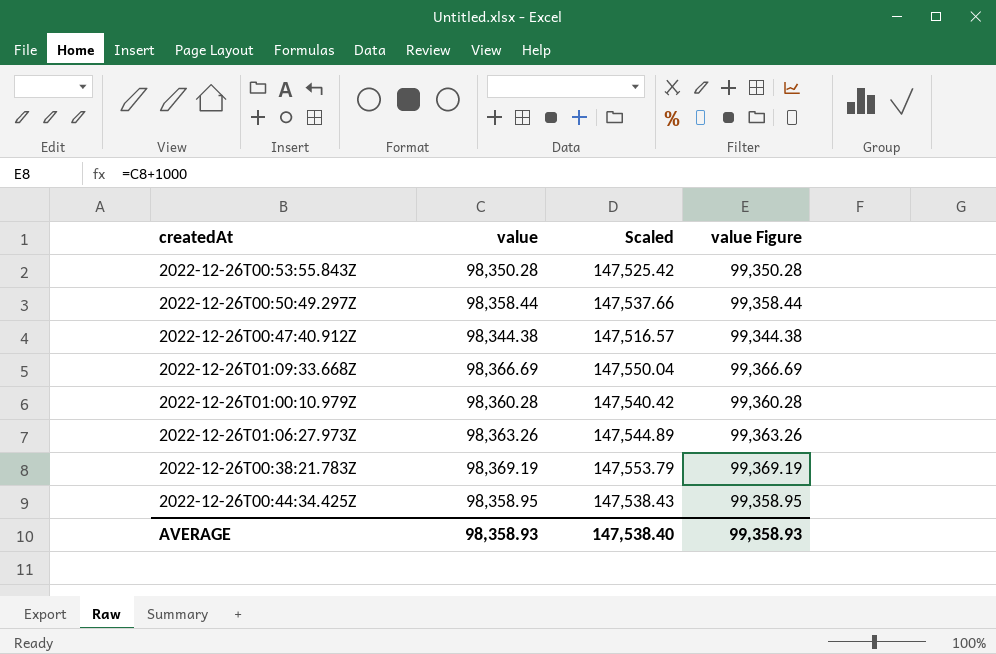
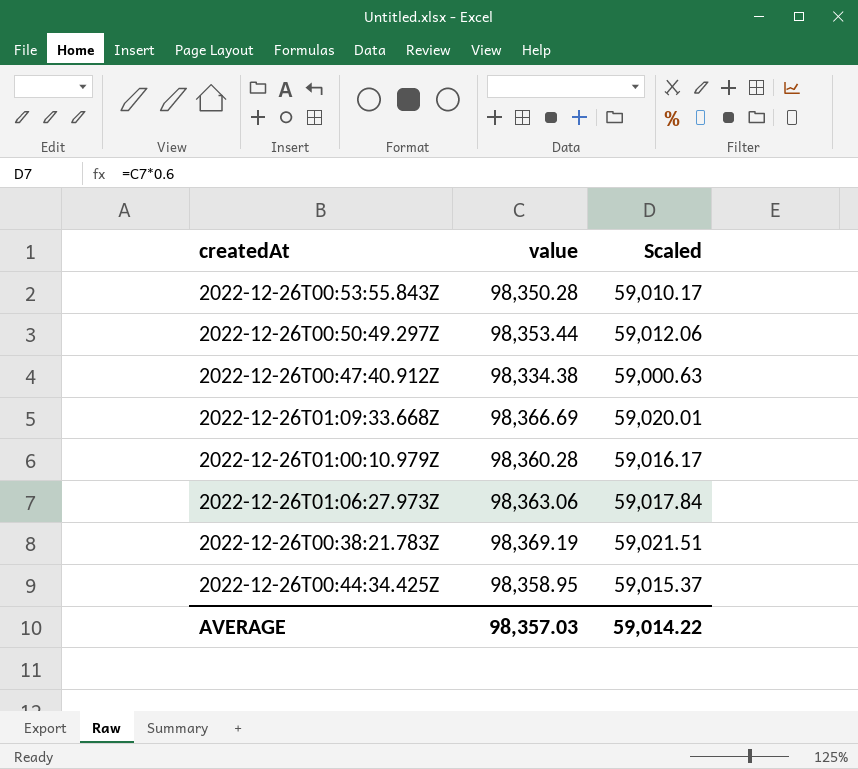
column value Figure | formula: [value] + 1000 -> none
column Scaled | formula: [value] * 1.5 -> [value] * 0.6
2022-12-26T00:50:49.297Z | value: 98,358.44 -> 98,353.44
2022-12-26T00:47:40.912Z | value: 98,344.38 -> 98,334.38
2022-12-26T01:06:27.973Z | value: 98,363.26 -> 98,363.06
AVERAGE | value: 98,358.93 -> 98,357.03
AVERAGE | Scaled: 147,538.40 -> 59,014.22

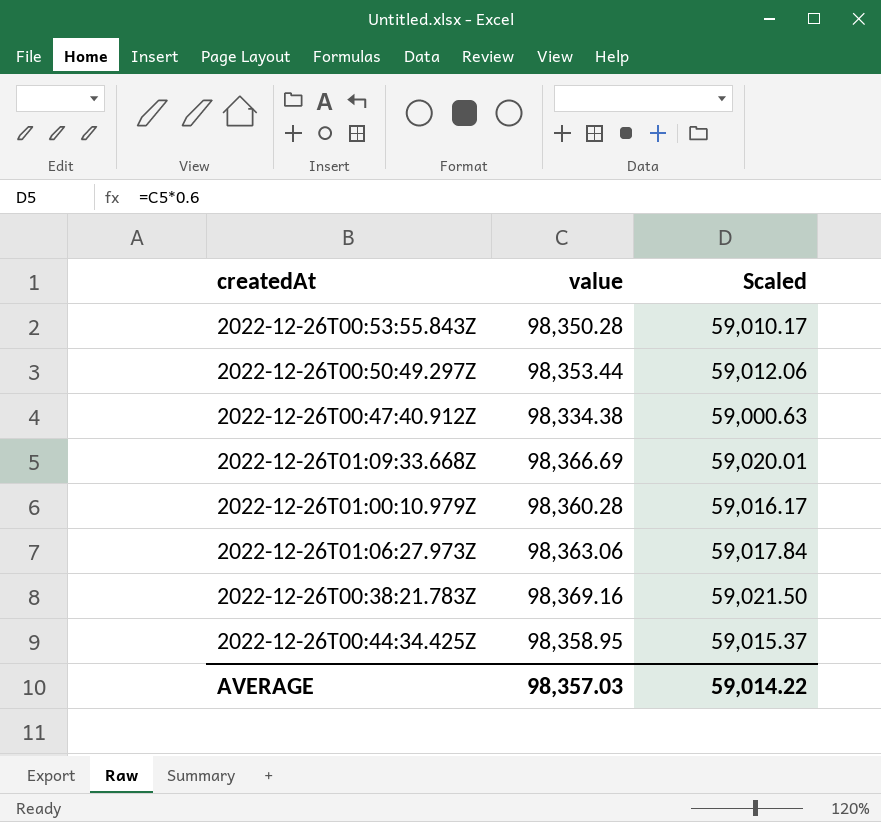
2022-12-26T00:38:21.783Z | value: 98,369.19 -> 98,369.16
2022-12-26T00:38:21.783Z | Scaled: 59,021.51 -> 59,021.50

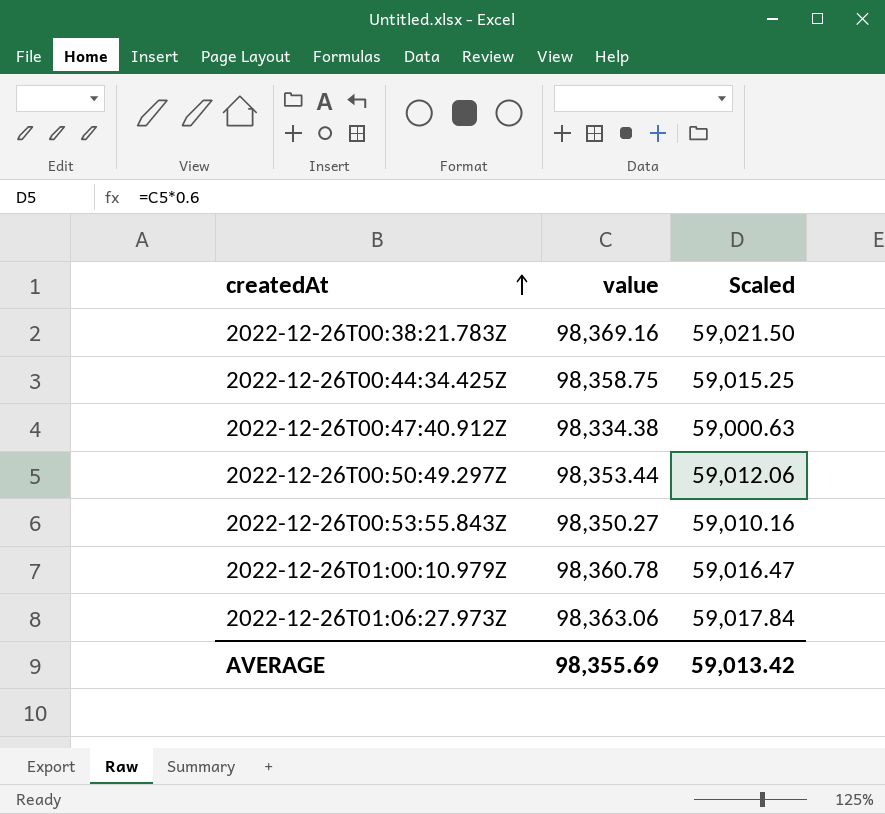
row order: none -> createdAt ascending
row 2022-12-26T01:09:33.668Z: 98,366.69 | 59,020.01 -> none
2022-12-26T00:44:34.425Z | value: 98,358.95 -> 98,358.75
2022-12-26T00:44:34.425Z | Scaled: 59,015.37 -> 59,015.25
2022-12-26T00:53:55.843Z | value: 98,350.28 -> 98,350.27
2022-12-26T00:53:55.843Z | Scaled: 59,010.17 -> 59,010.16
2022-12-26T01:00:10.979Z | value: 98,360.28 -> 98,360.78
2022-12-26T01:00:10.979Z | Scaled: 59,016.17 -> 59,016.47
AVERAGE | value: 98,357.03 -> 98,355.69
AVERAGE | Scaled: 59,014.22 -> 59,013.42

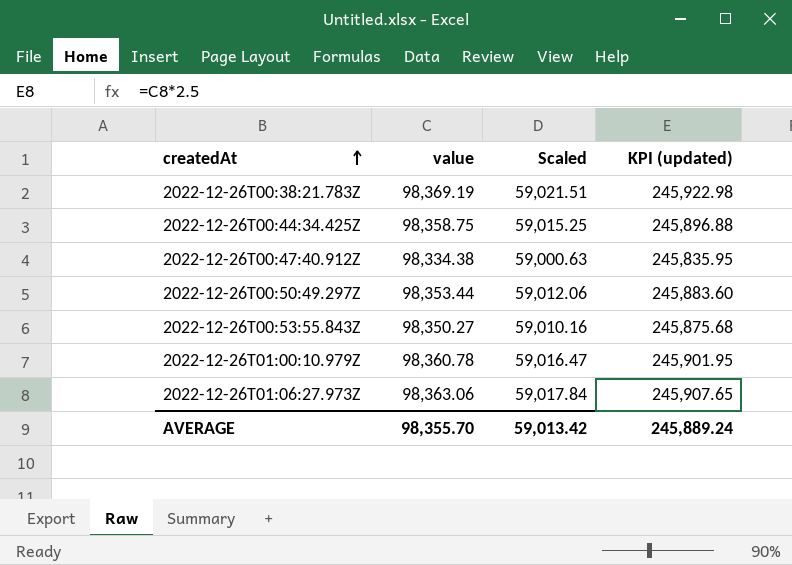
column KPI (updated) | formula: none -> [value] * 2.5
2022-12-26T00:38:21.783Z | value: 98,369.16 -> 98,369.19
2022-12-26T00:38:21.783Z | Scaled: 59,021.50 -> 59,021.51
AVERAGE | value: 98,355.69 -> 98,355.70

